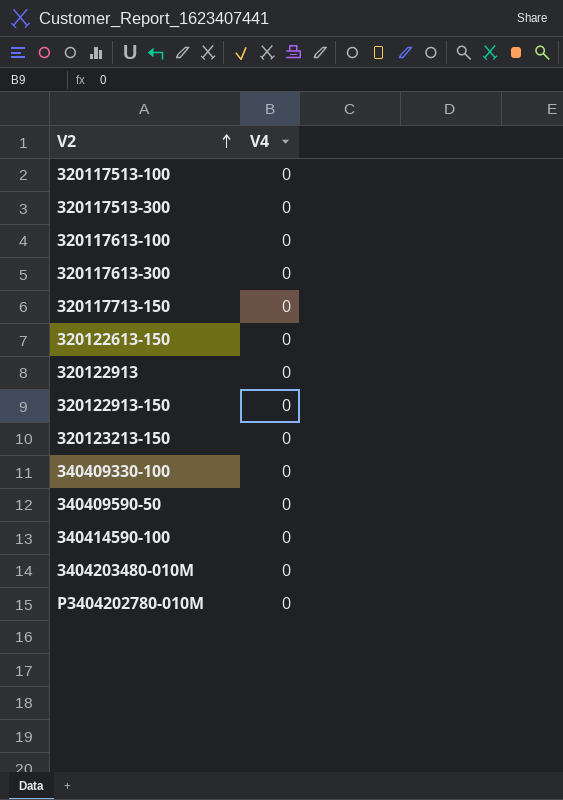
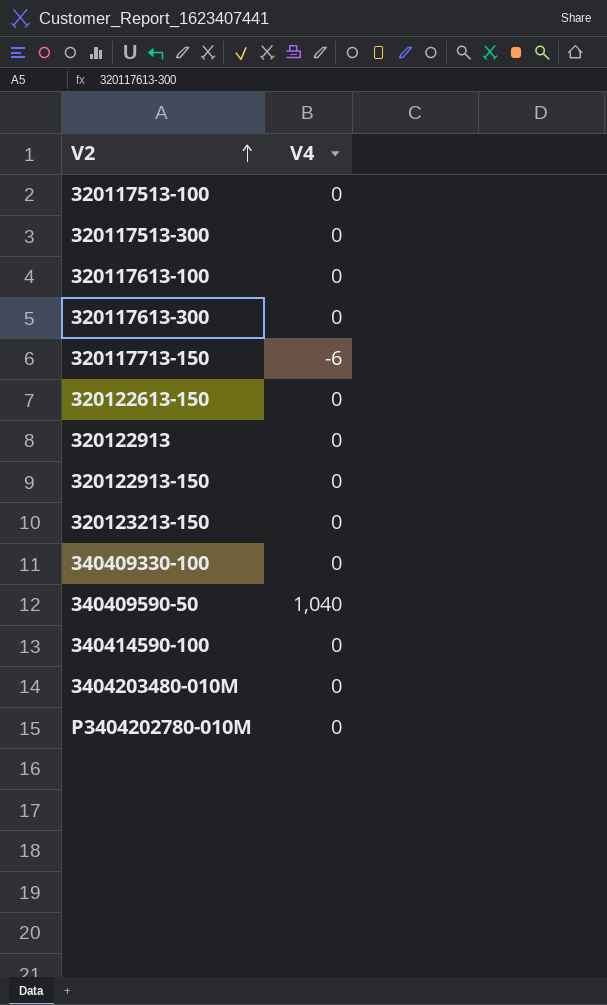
320117713-150 | V4: 0 -> -6
340409590-50 | V4: 0 -> 1,040

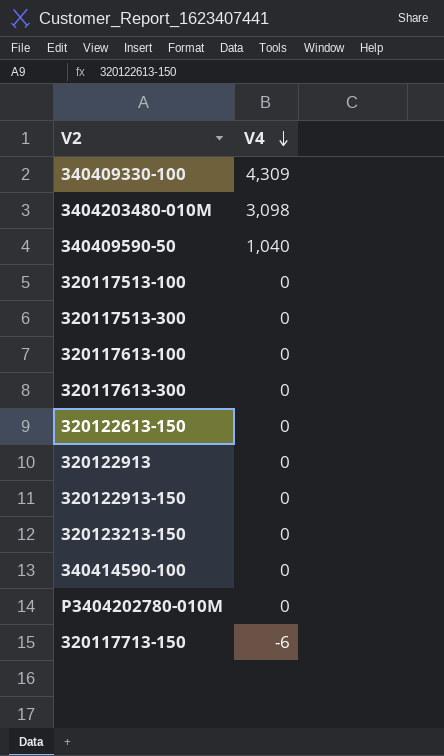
row order: V2 ascending -> V4 descending
340409330-100 | V4: 0 -> 4,309
3404203480-010M | V4: 0 -> 3,098

